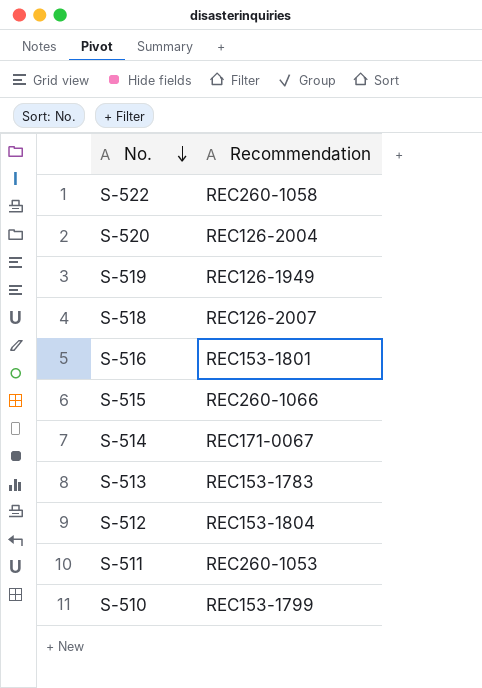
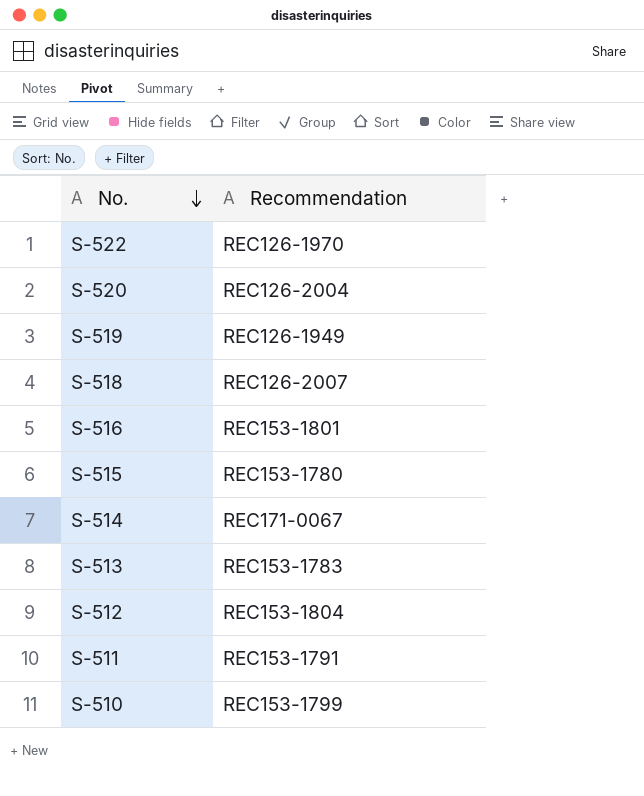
S-522 | Recommendation: REC260-1058 -> REC126-1970
S-515 | Recommendation: REC260-1066 -> REC153-1780
S-511 | Recommendation: REC260-1053 -> REC153-1791

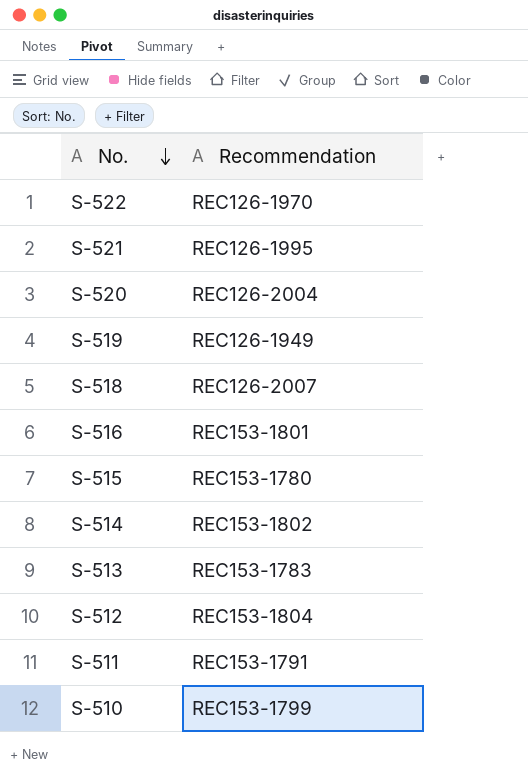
row S-521: none -> REC126-1995
S-514 | Recommendation: REC171-0067 -> REC153-1802

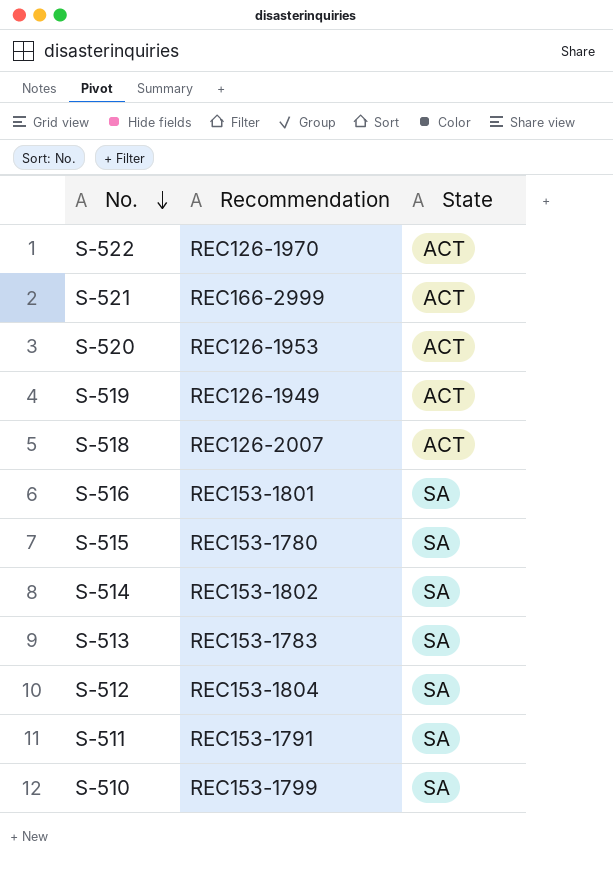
column State | position: none -> 3
S-521 | Recommendation: REC126-1995 -> REC166-2999
S-520 | Recommendation: REC126-2004 -> REC126-1953

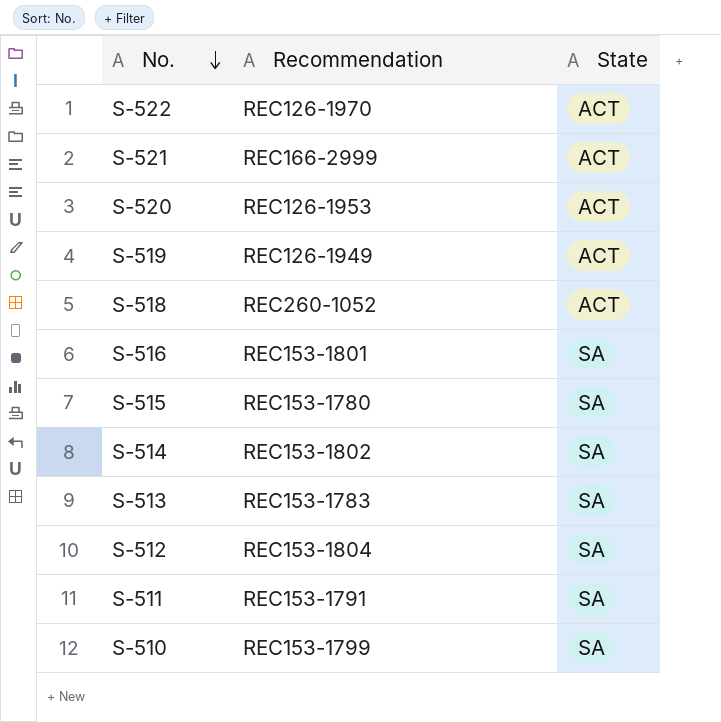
S-518 | Recommendation: REC126-2007 -> REC260-1052

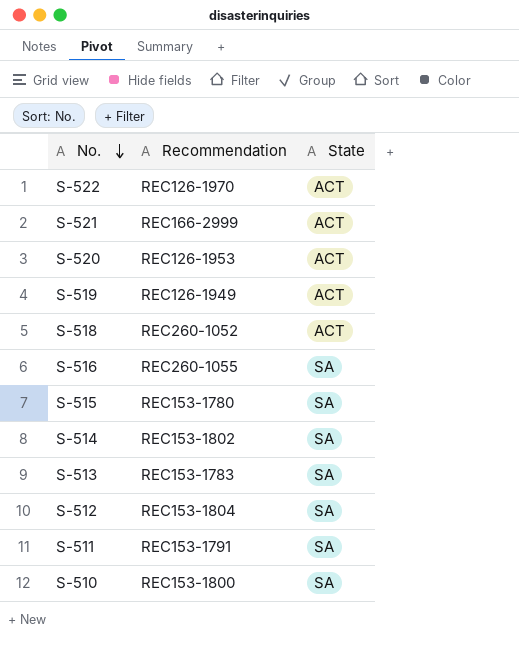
S-516 | Recommendation: REC153-1801 -> REC260-1055
S-510 | Recommendation: REC153-1799 -> REC153-1800

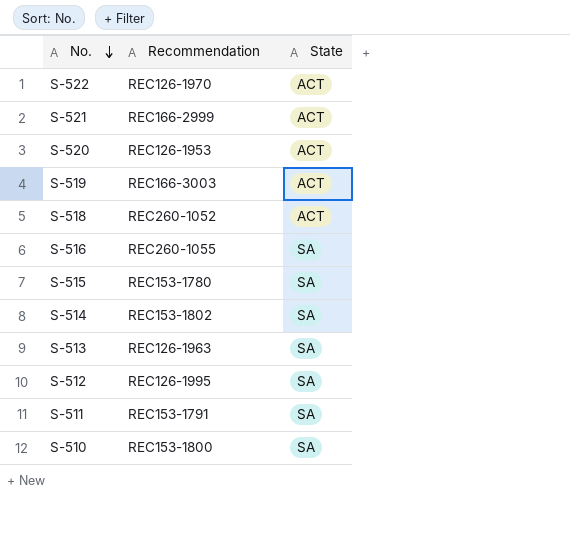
S-519 | Recommendation: REC126-1949 -> REC166-3003
S-513 | Recommendation: REC153-1783 -> REC126-1963
S-512 | Recommendation: REC153-1804 -> REC126-1995

